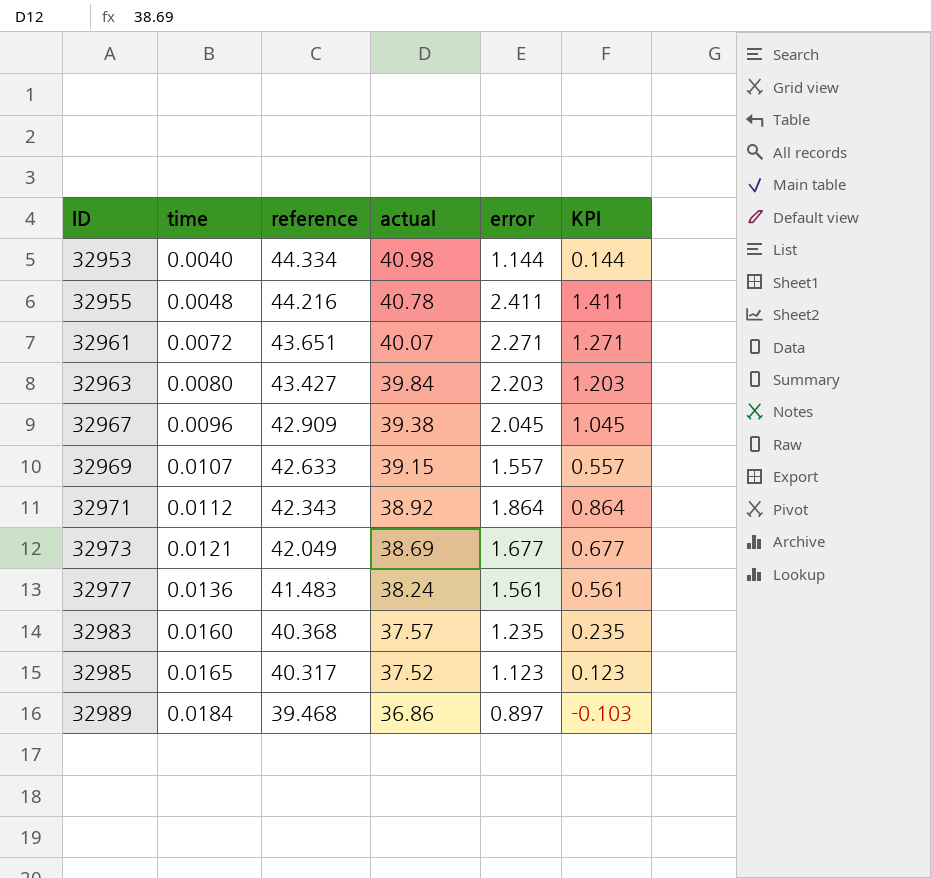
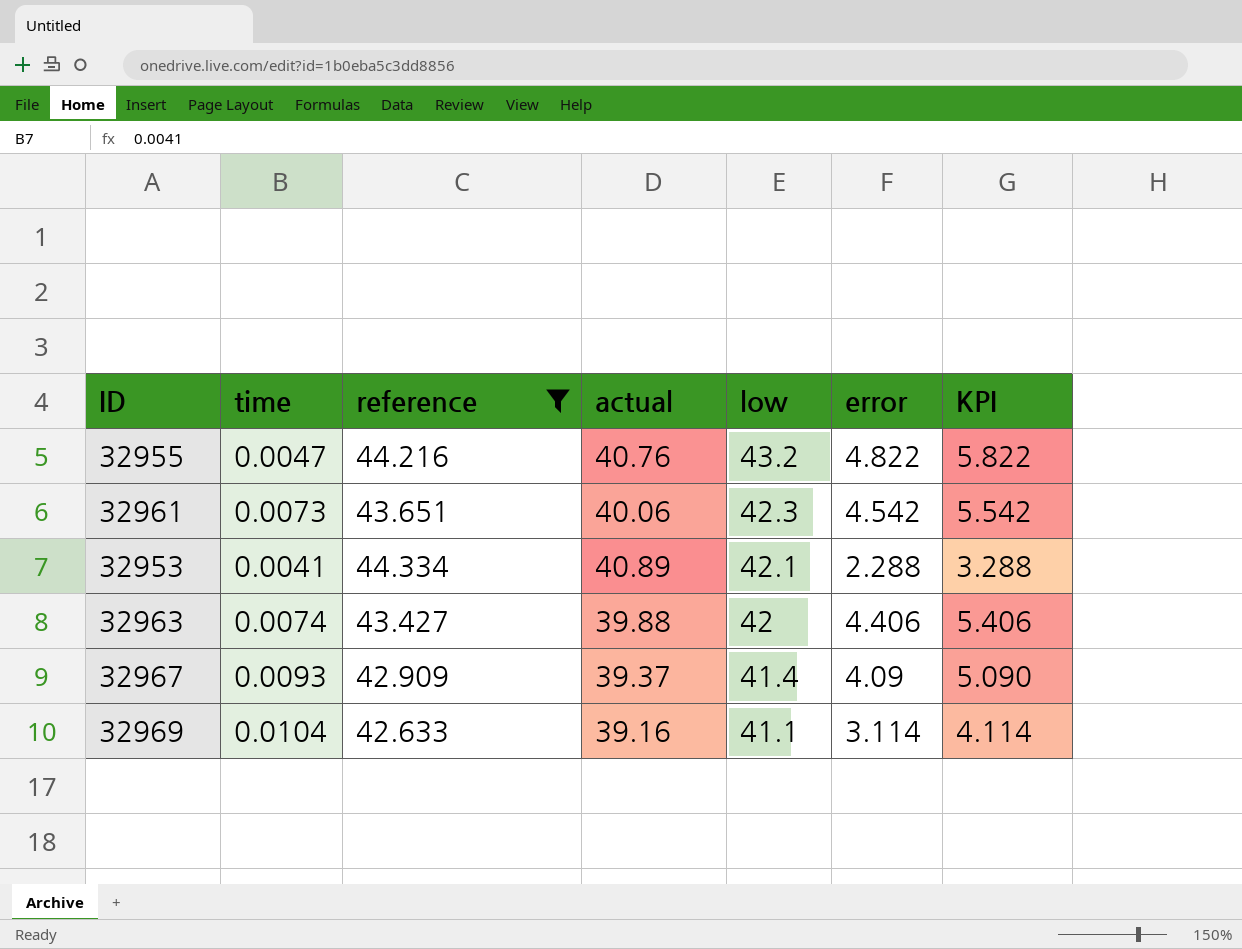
filter: none -> reference >= 42.633
row order: ID ascending -> low descending
column low | position: none -> 5
column KPI | formula: [error] - 1 -> [error] + 1
32955 | time: 0.0048 -> 0.0047
32955 | actual: 40.78 -> 40.76
32955 | error: 2.411 -> 4.822
32961 | time: 0.0072 -> 0.0073
32961 | actual: 40.07 -> 40.06
32961 | error: 2.271 -> 4.542
32953 | time: 0.0040 -> 0.0041
32953 | actual: 40.98 -> 40.89
32953 | error: 1.144 -> 2.288
32963 | time: 0.0080 -> 0.0074
32963 | actual: 39.84 -> 39.88
32963 | error: 2.203 -> 4.406
32967 | time: 0.0096 -> 0.0093
32967 | actual: 39.38 -> 39.37
32967 | error: 2.045 -> 4.09
32969 | time: 0.0107 -> 0.0104
32969 | actual: 39.15 -> 39.16
32969 | error: 1.557 -> 3.114

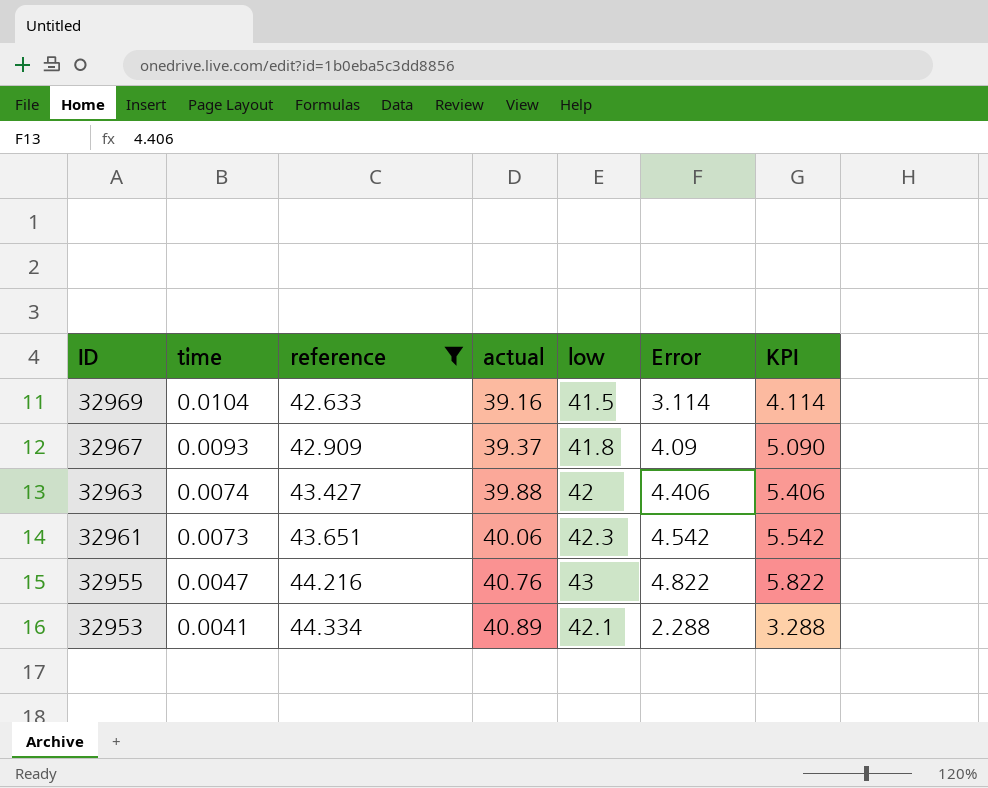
row order: low descending -> ID descending
column name: error -> Error
32969 | low: 41.1 -> 41.5
32967 | low: 41.4 -> 41.8
32955 | low: 43.2 -> 43

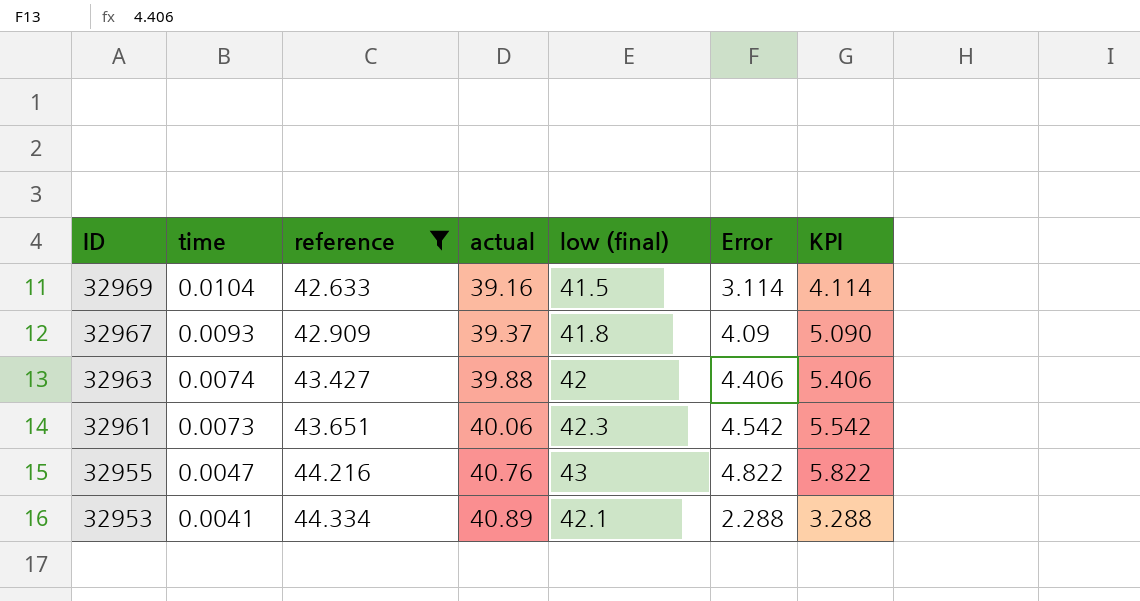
column name: low -> low (final)

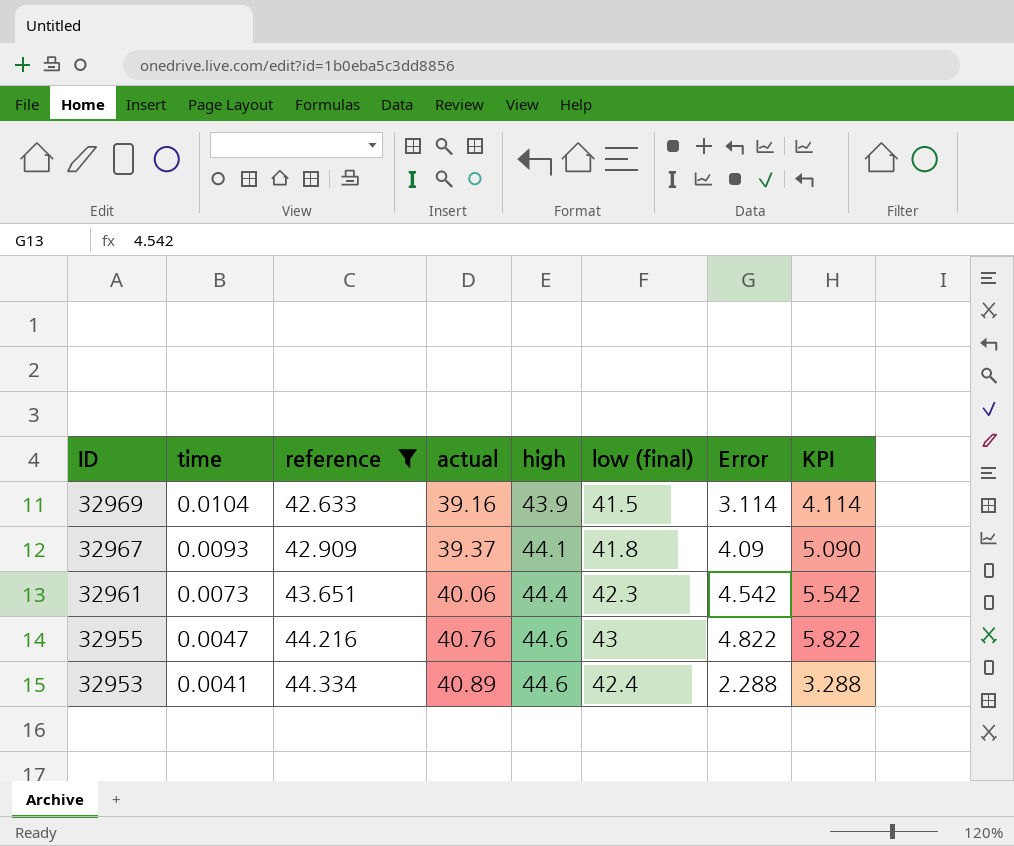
column high | position: none -> 5
row 32963: 0.0074 | 43.427 | 39.88 | 42 | 4.406 | 5.406 -> none
32953 | low (final): 42.1 -> 42.4

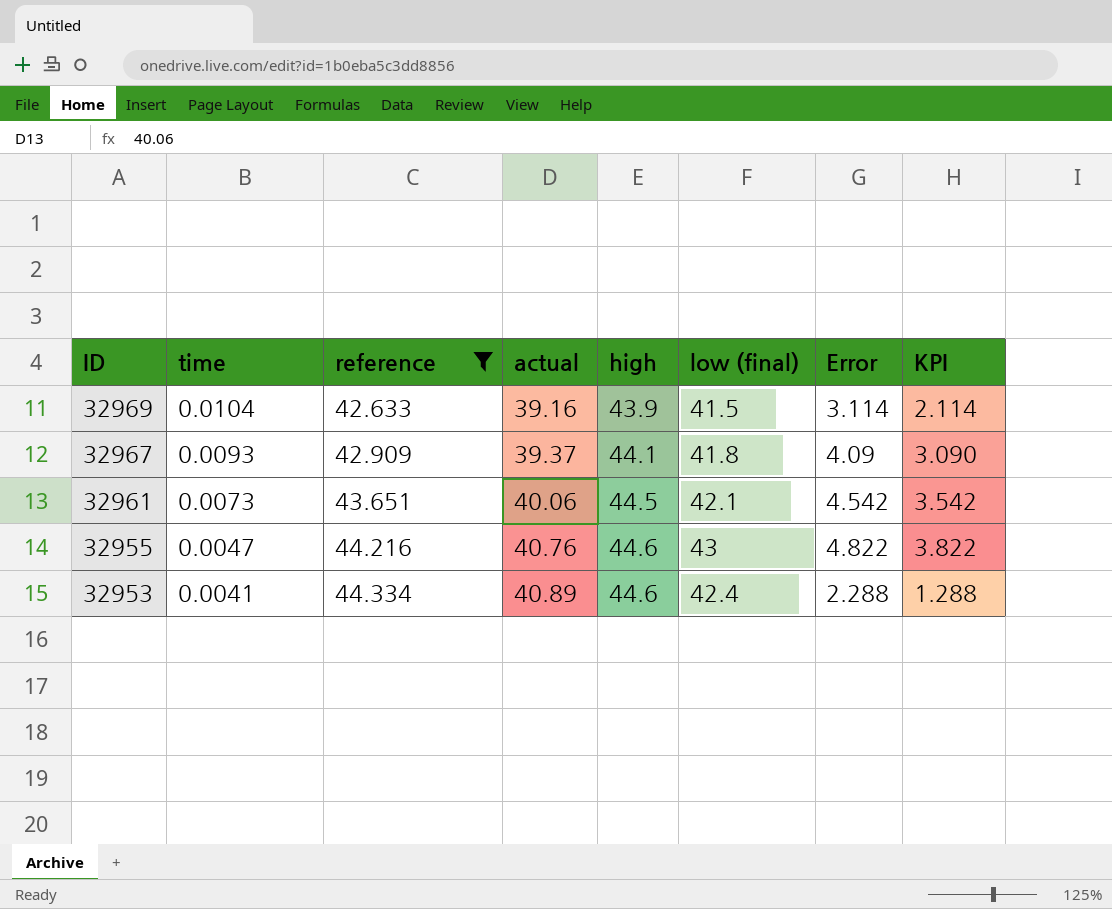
column KPI | formula: [Error] + 1 -> [Error] - 1
32961 | high: 44.4 -> 44.5
32961 | low (final): 42.3 -> 42.1

